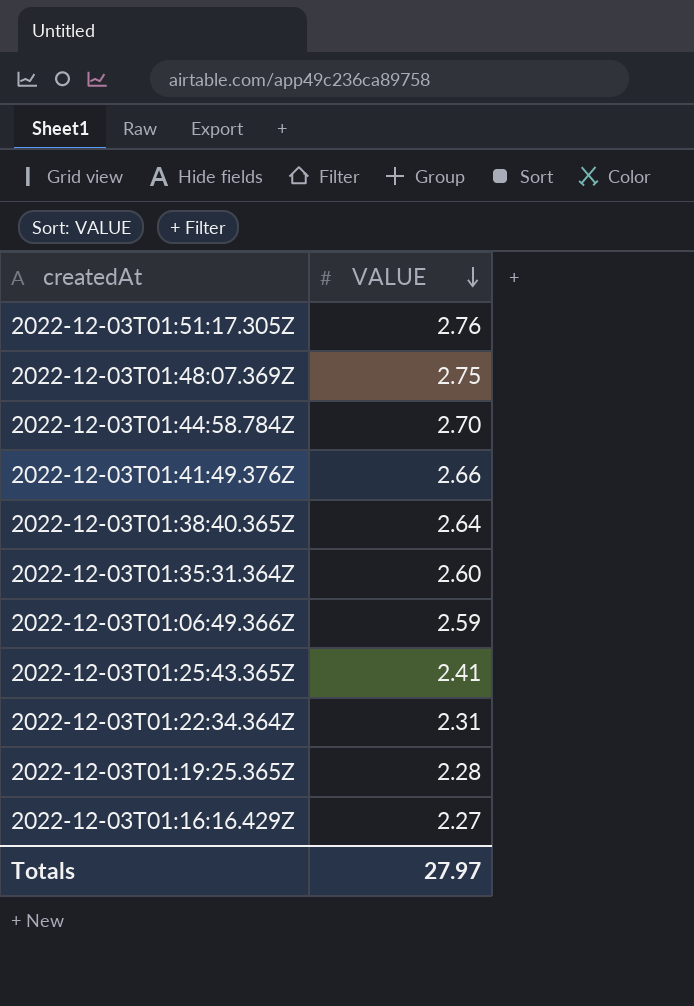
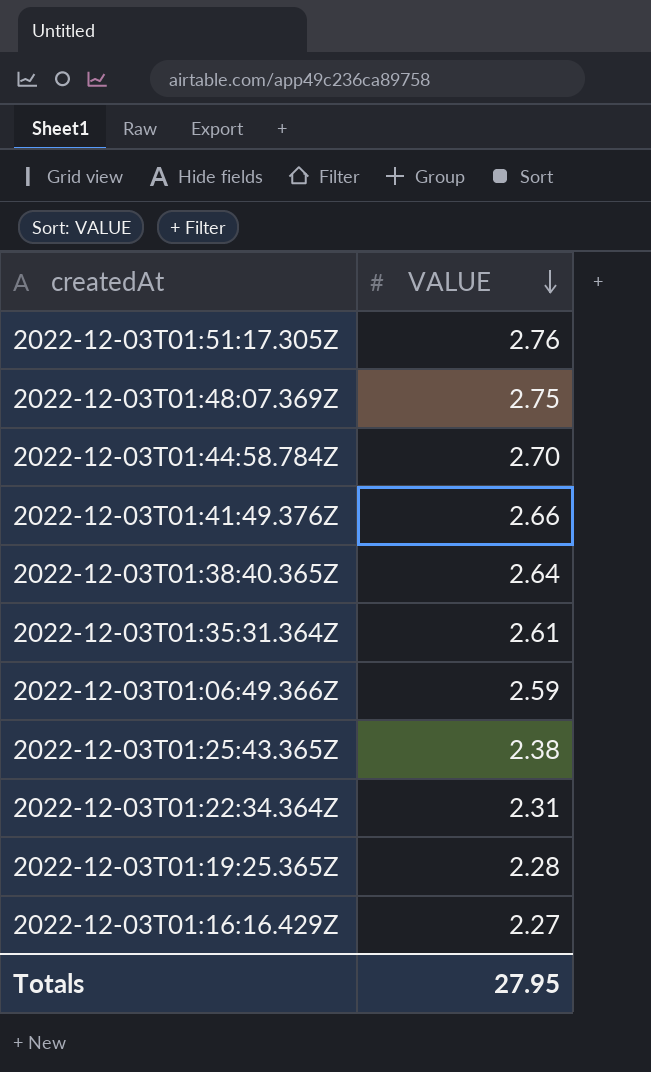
2022-12-03T01:35:31.364Z | VALUE: 2.60 -> 2.61
2022-12-03T01:25:43.365Z | VALUE: 2.41 -> 2.38
Totals | VALUE: 27.97 -> 27.95

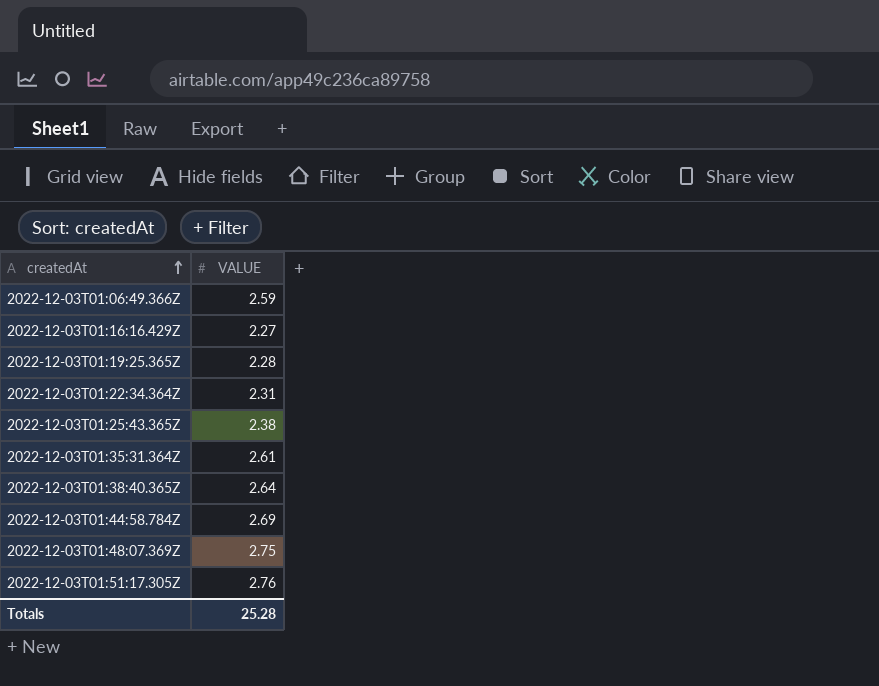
row order: VALUE descending -> createdAt ascending
row 2022-12-03T01:41:49.376Z: 2.66 -> none
2022-12-03T01:44:58.784Z | VALUE: 2.70 -> 2.69
Totals | VALUE: 27.95 -> 25.28

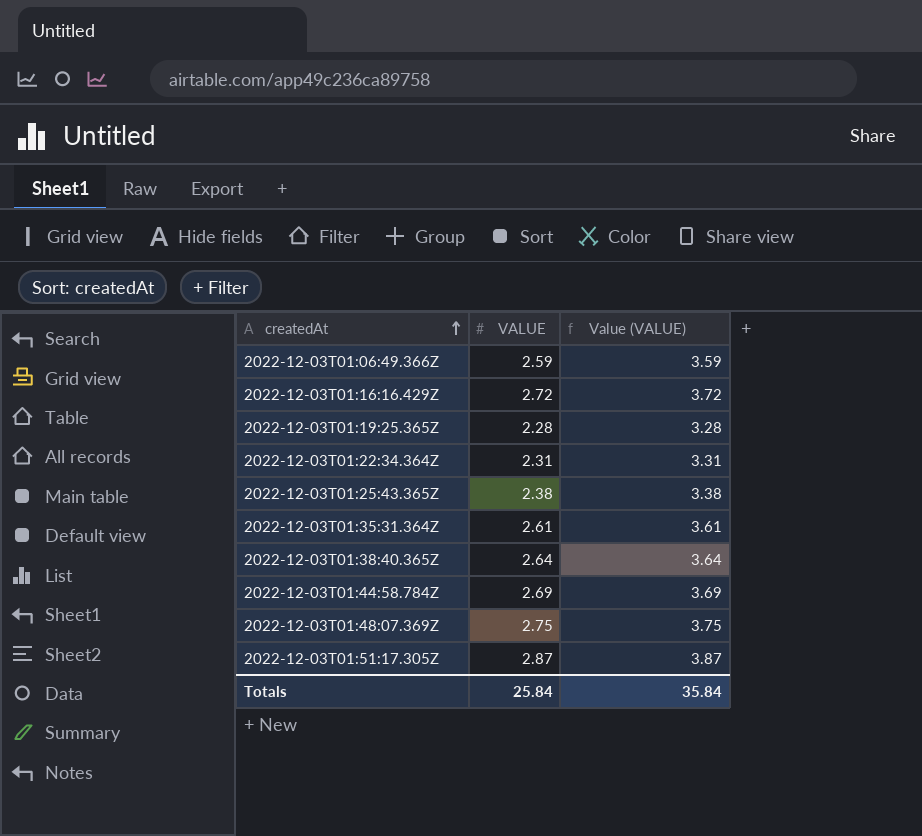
column Value (VALUE) | formula: none -> [VALUE] + 1
2022-12-03T01:16:16.429Z | VALUE: 2.27 -> 2.72
2022-12-03T01:51:17.305Z | VALUE: 2.76 -> 2.87
Totals | VALUE: 25.28 -> 25.84

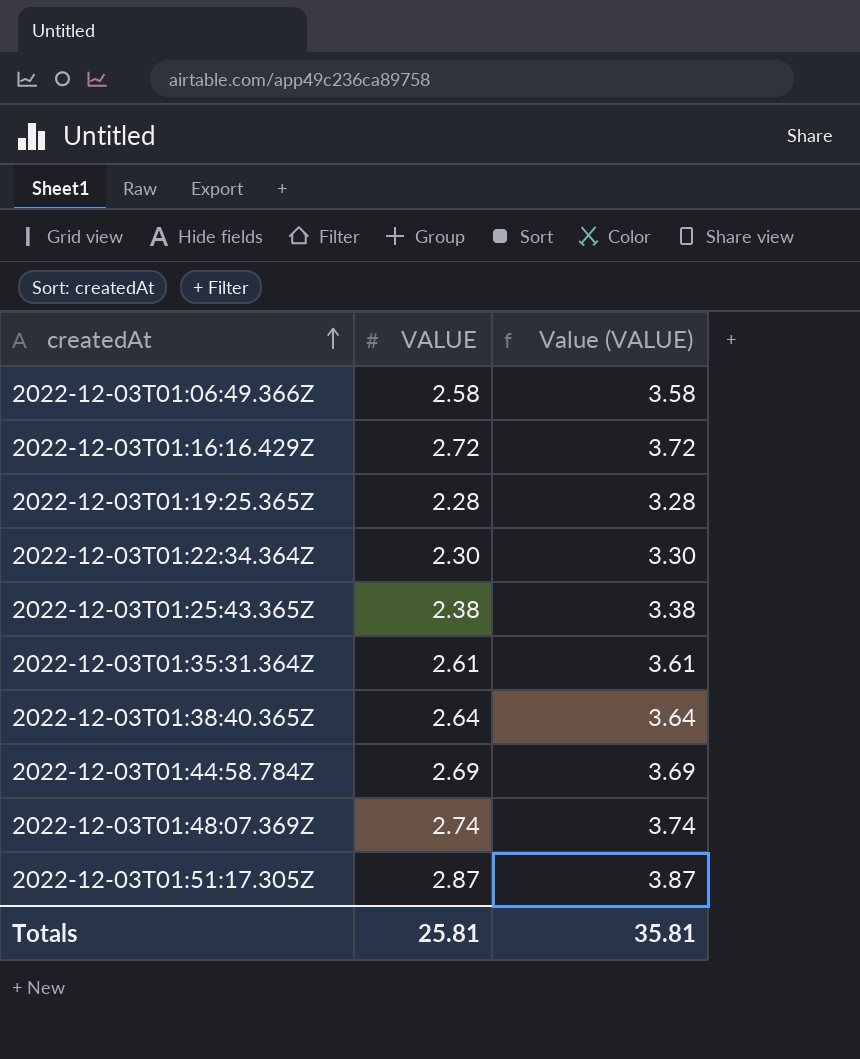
2022-12-03T01:06:49.366Z | VALUE: 2.59 -> 2.58
2022-12-03T01:06:49.366Z | Value (VALUE): 3.59 -> 3.58
2022-12-03T01:22:34.364Z | VALUE: 2.31 -> 2.30
2022-12-03T01:22:34.364Z | Value (VALUE): 3.31 -> 3.30
2022-12-03T01:48:07.369Z | VALUE: 2.75 -> 2.74
2022-12-03T01:48:07.369Z | Value (VALUE): 3.75 -> 3.74
Totals | VALUE: 25.84 -> 25.81
Totals | Value (VALUE): 35.84 -> 35.81

